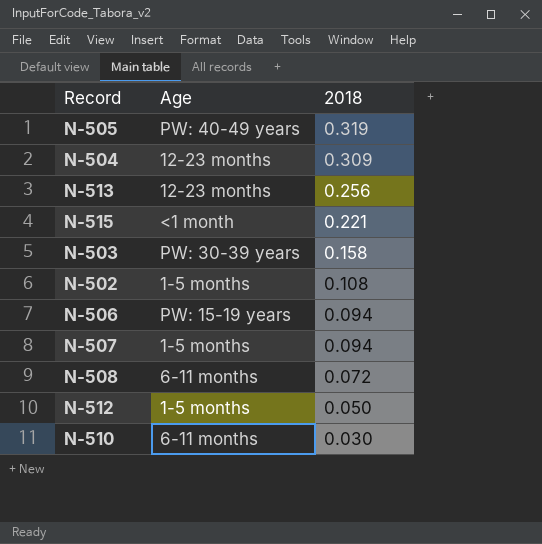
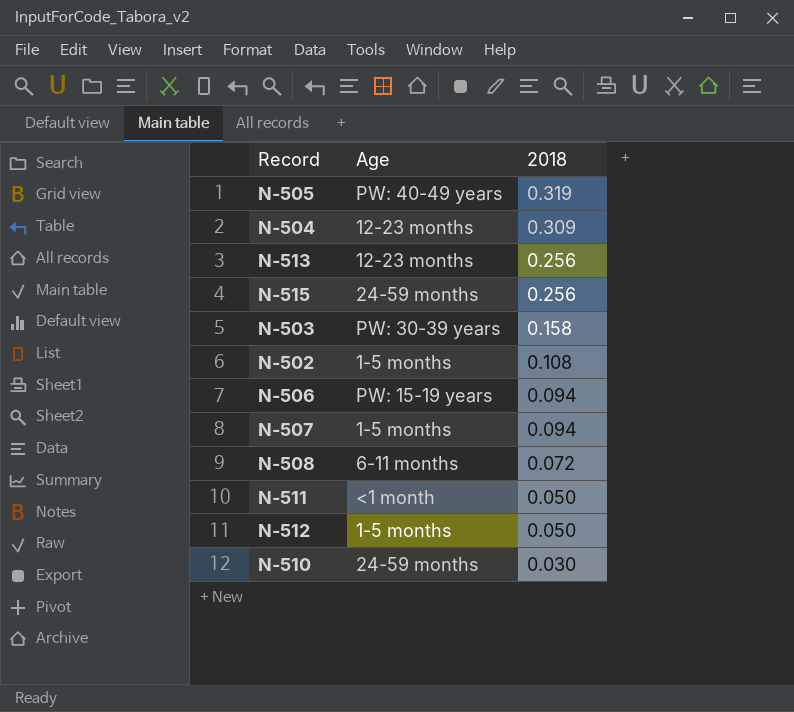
N-515 | Age: <1 month -> 24-59 months
N-515 | 2018: 0.221 -> 0.256
row N-511: none -> <1 month | 0.050
N-510 | Age: 6-11 months -> 24-59 months

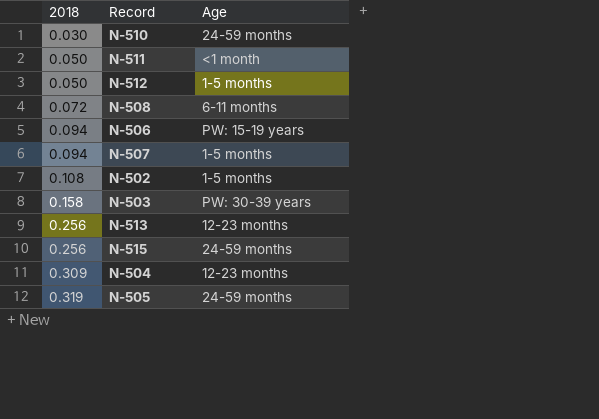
row order: 2018 descending -> 2018 ascending
column 2018 | position: 3 -> 1
N-505 | Age: PW: 40-49 years -> 24-59 months

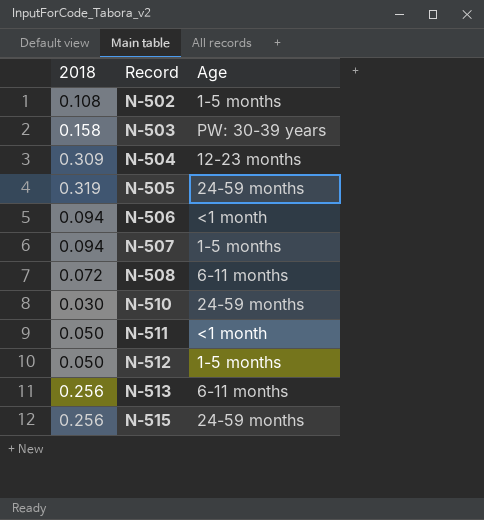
row order: 2018 ascending -> Record ascending
N-506 | Age: PW: 15-19 years -> <1 month
N-513 | Age: 12-23 months -> 6-11 months

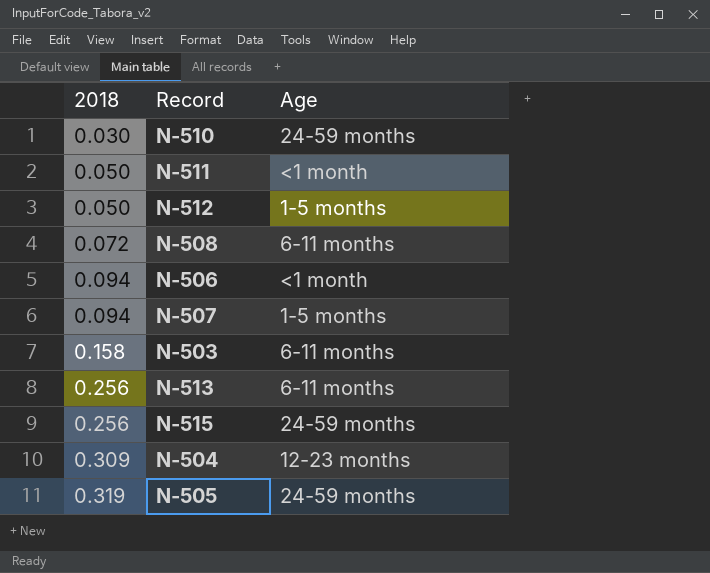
row order: Record ascending -> 2018 ascending
row N-502: 0.108 | 1-5 months -> none
N-503 | Age: PW: 30-39 years -> 6-11 months

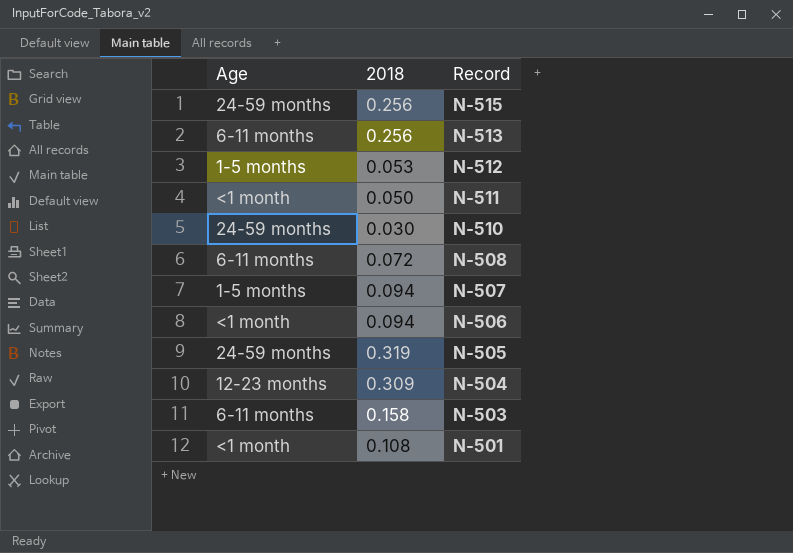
row order: 2018 ascending -> Record descending
column Age | position: 3 -> 1
N-512 | 2018: 0.050 -> 0.053
row N-501: none -> <1 month | 0.108

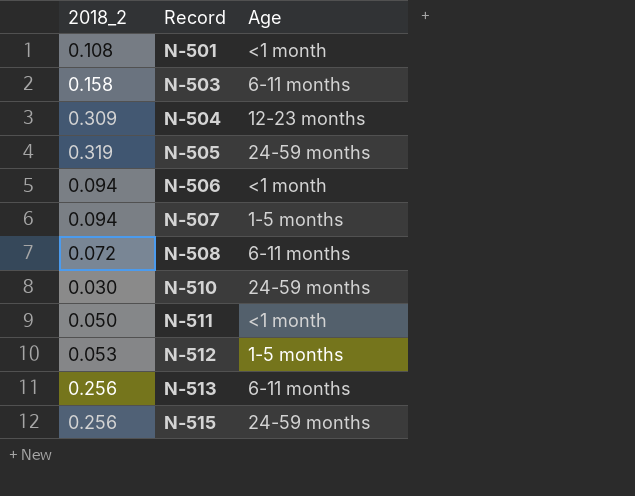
row order: Record descending -> Record ascending
column name: 2018 -> 2018_2
column Age | position: 1 -> 3

